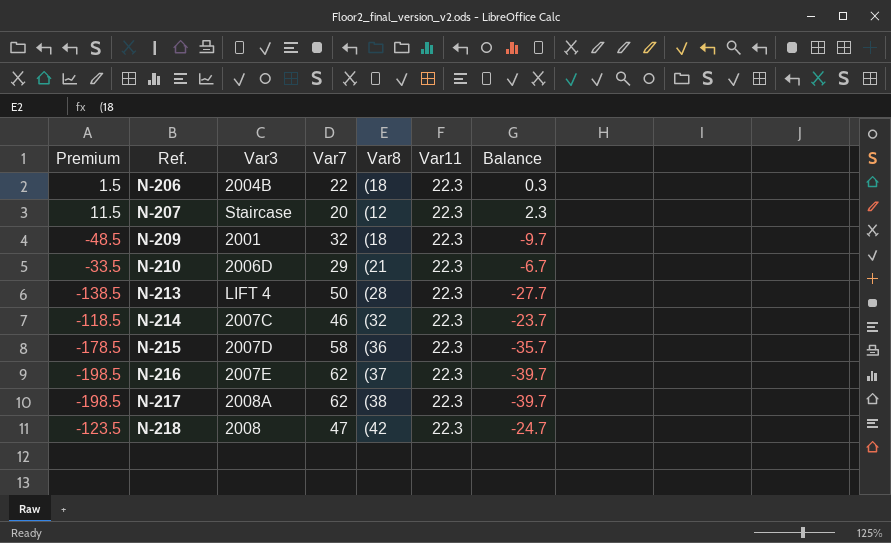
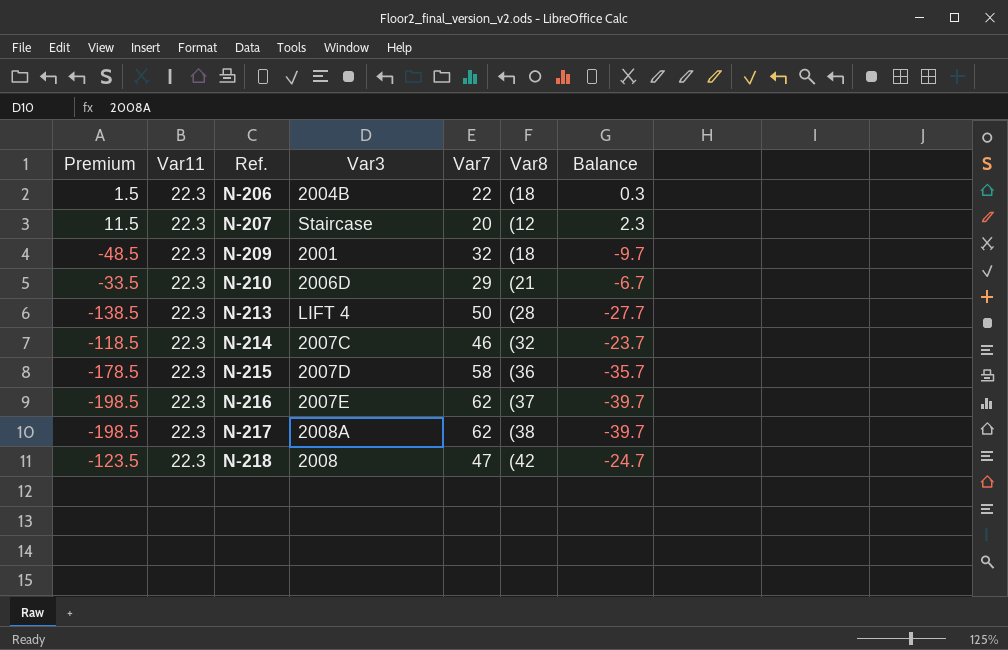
column Var11 | position: 6 -> 2

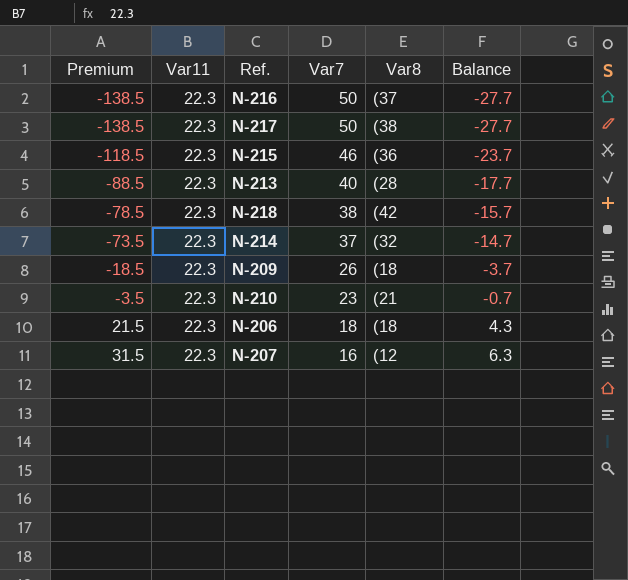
row order: Ref. ascending -> Premium ascending
column Var3 | position: 4 -> none
N-216 | Premium: -198.5 -> -138.5
N-216 | Var7: 62 -> 50
N-216 | Balance: -39.7 -> -27.7
N-217 | Premium: -198.5 -> -138.5
N-217 | Var7: 62 -> 50
N-217 | Balance: -39.7 -> -27.7
N-215 | Premium: -178.5 -> -118.5
N-215 | Var7: 58 -> 46
N-215 | Balance: -35.7 -> -23.7
N-213 | Premium: -138.5 -> -88.5
N-213 | Var7: 50 -> 40
N-213 | Balance: -27.7 -> -17.7
N-218 | Premium: -123.5 -> -78.5
N-218 | Var7: 47 -> 38
N-218 | Balance: -24.7 -> -15.7
N-214 | Premium: -118.5 -> -73.5
N-214 | Var7: 46 -> 37
N-214 | Balance: -23.7 -> -14.7
N-209 | Premium: -48.5 -> -18.5
N-209 | Var7: 32 -> 26
N-209 | Balance: -9.7 -> -3.7
N-210 | Premium: -33.5 -> -3.5
N-210 | Var7: 29 -> 23
N-210 | Balance: -6.7 -> -0.7
N-206 | Premium: 1.5 -> 21.5
N-206 | Var7: 22 -> 18
N-206 | Balance: 0.3 -> 4.3
N-207 | Premium: 11.5 -> 31.5
N-207 | Var7: 20 -> 16
N-207 | Balance: 2.3 -> 6.3

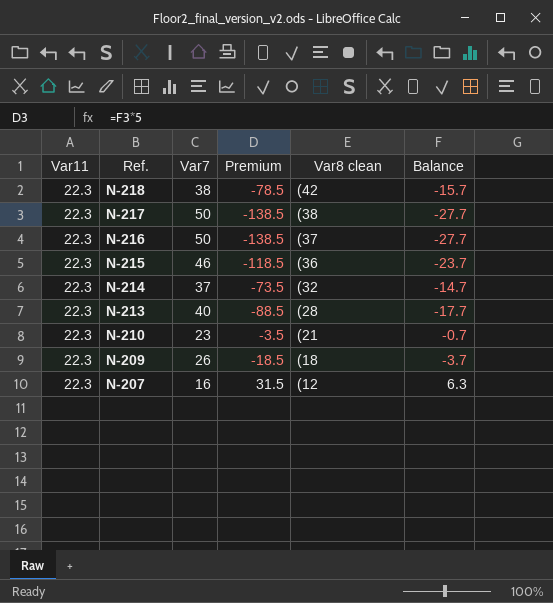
row order: Premium ascending -> Ref. descending
column Premium | position: 1 -> 4
column name: Var8 -> Var8 clean
row N-206: 21.5 | 22.3 | 18 | (18 | 4.3 -> none

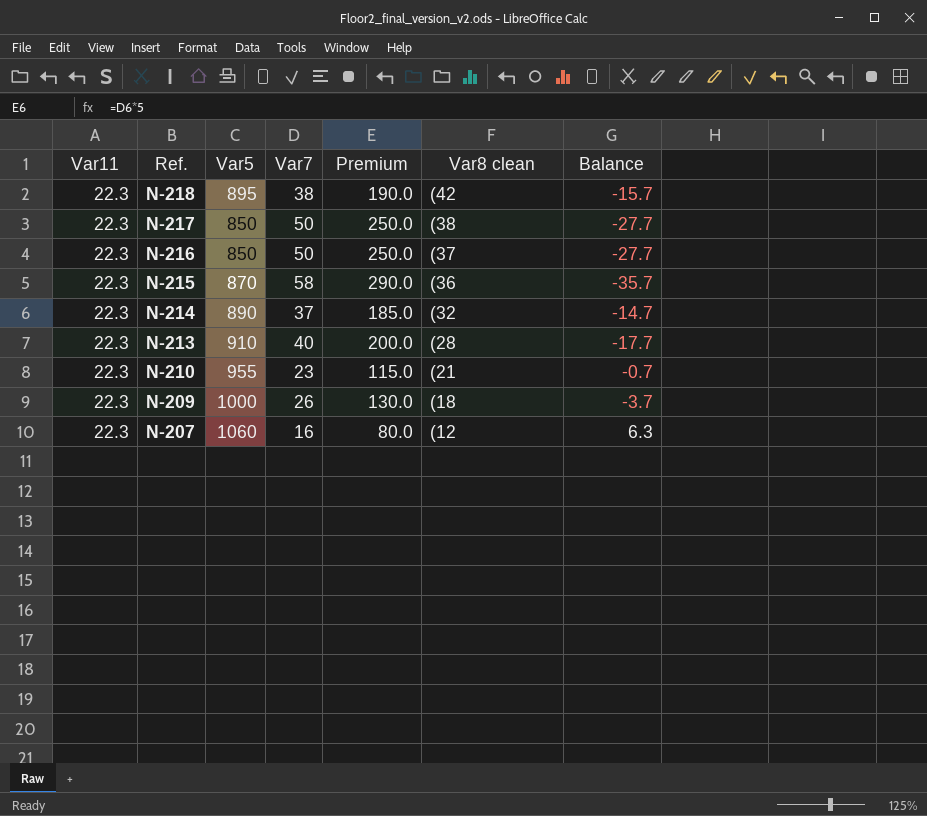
column Var5 | position: none -> 3
column Premium | formula: [Balance] * 5 -> [Var7] * 5
N-215 | Var7: 46 -> 58
N-215 | Balance: -23.7 -> -35.7

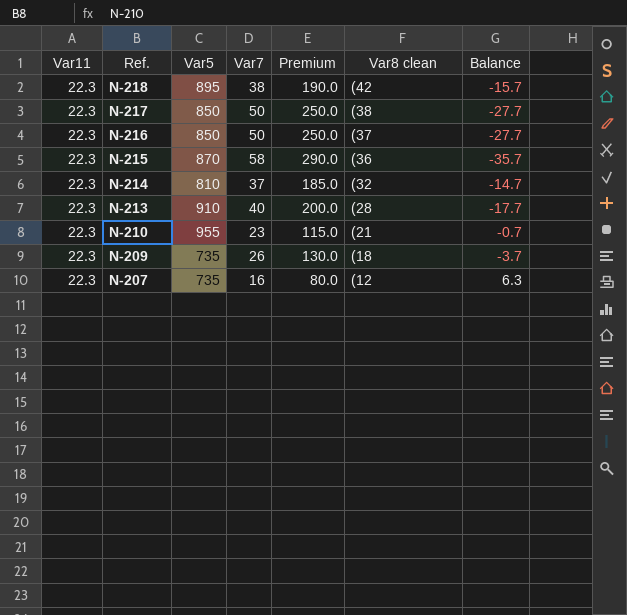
N-214 | Var5: 890 -> 810
N-209 | Var5: 1000 -> 735
N-207 | Var5: 1060 -> 735

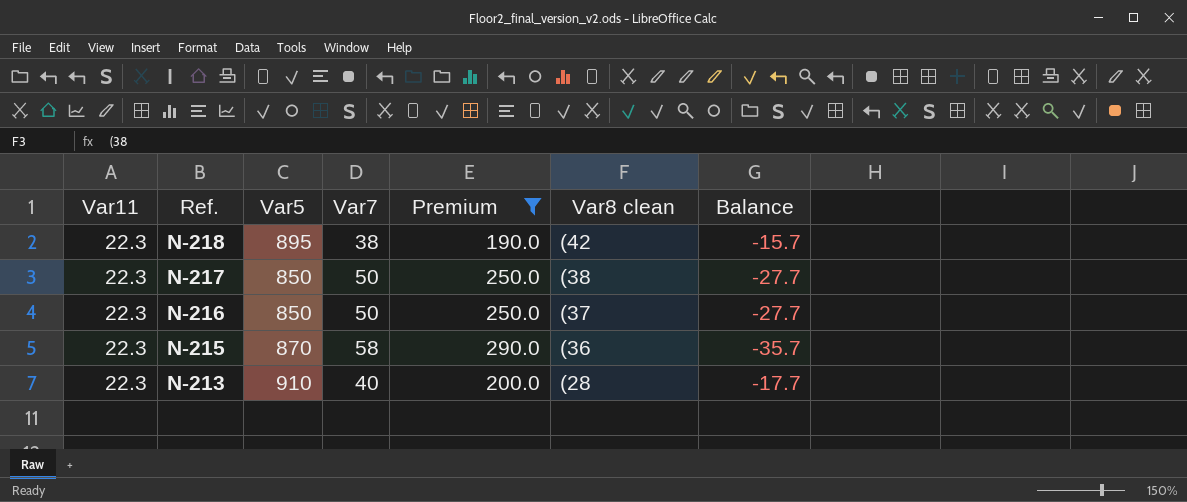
filter: none -> Premium >= 190.0

